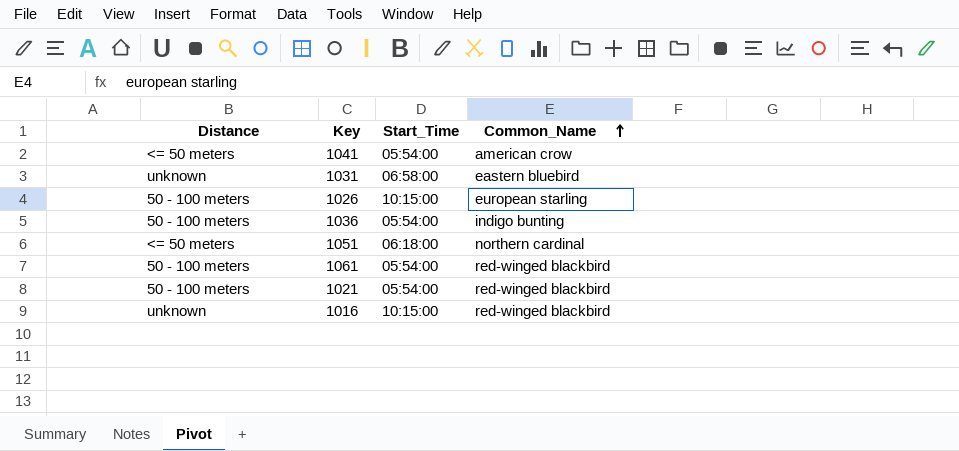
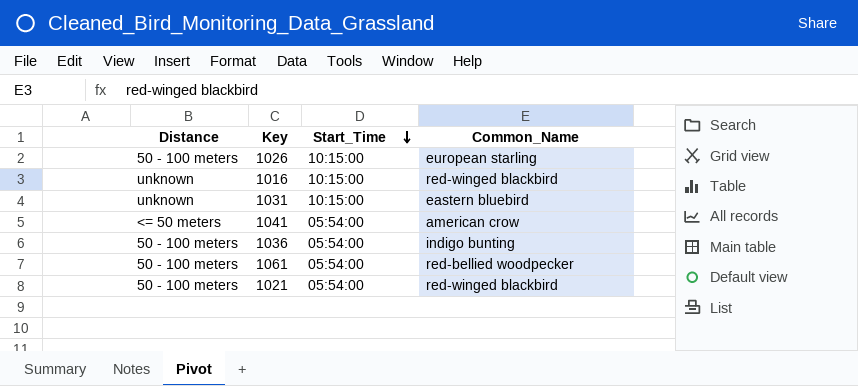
row order: Common_Name ascending -> Start_Time descending
row 1051: <= 50 meters | 06:18:00 | northern cardinal -> none
1031 | Start_Time: 06:58:00 -> 10:15:00
1061 | Common_Name: red-winged blackbird -> red-bellied woodpecker

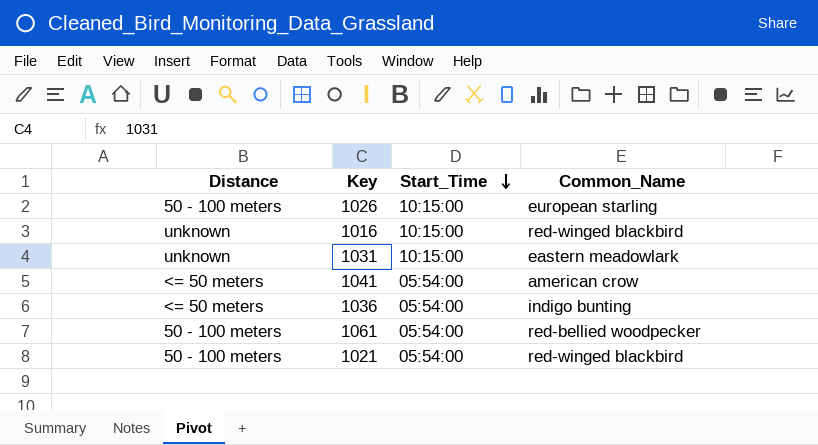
1031 | Common_Name: eastern bluebird -> eastern meadowlark
1036 | Distance: 50 - 100 meters -> <= 50 meters

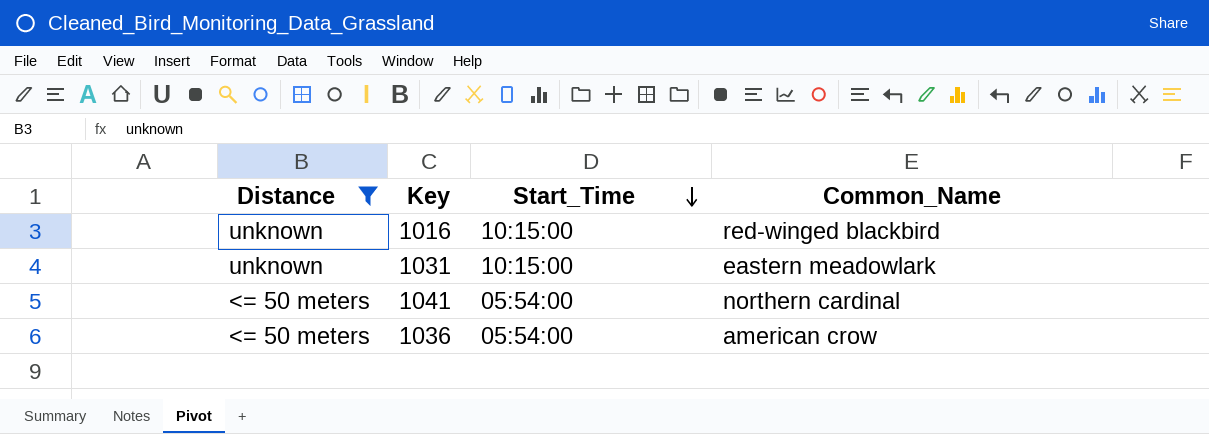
filter: none -> Distance != 50 - 100 meters
1041 | Common_Name: american crow -> northern cardinal
1036 | Common_Name: indigo bunting -> american crow

